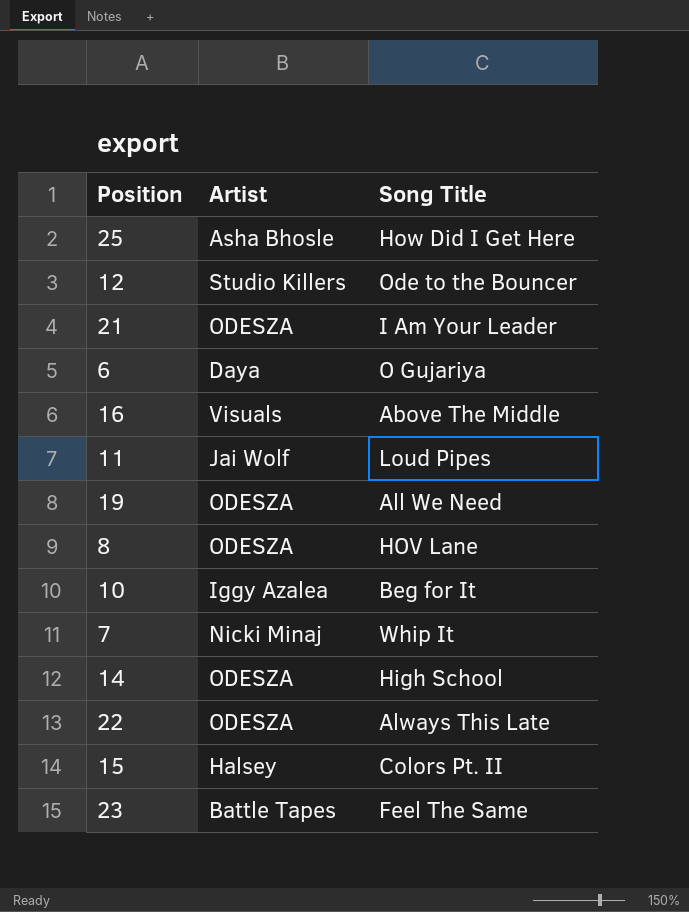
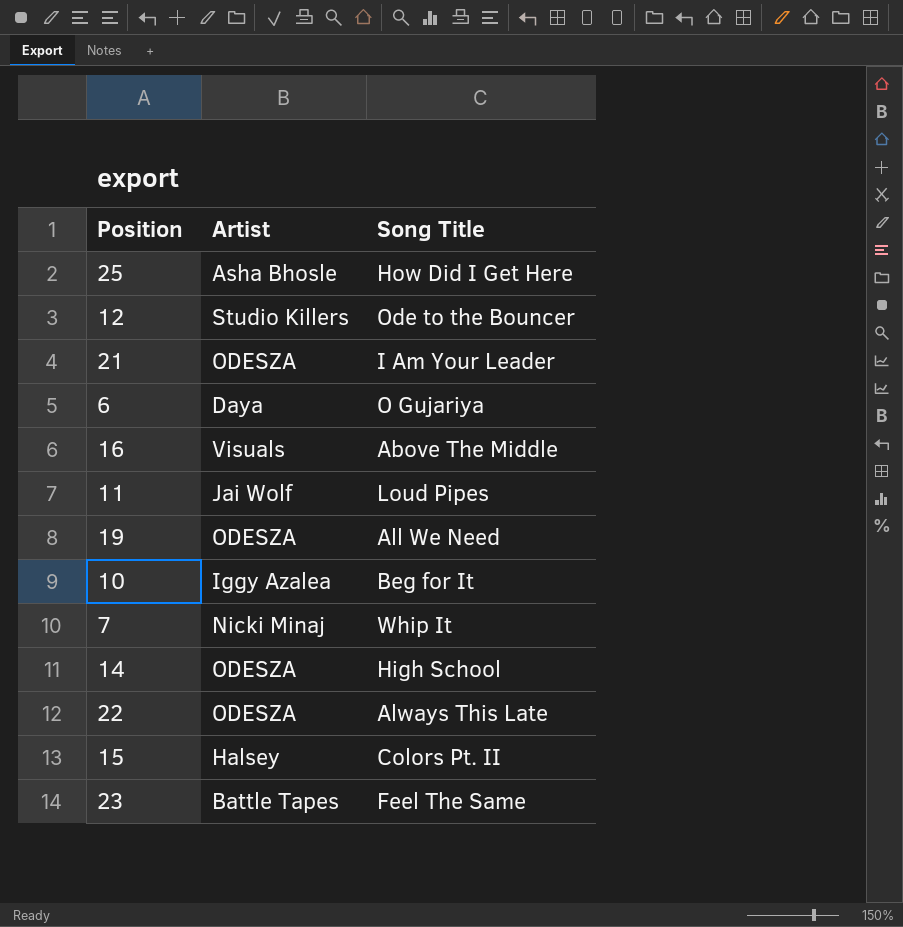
row 8: ODESZA | HOV Lane -> none

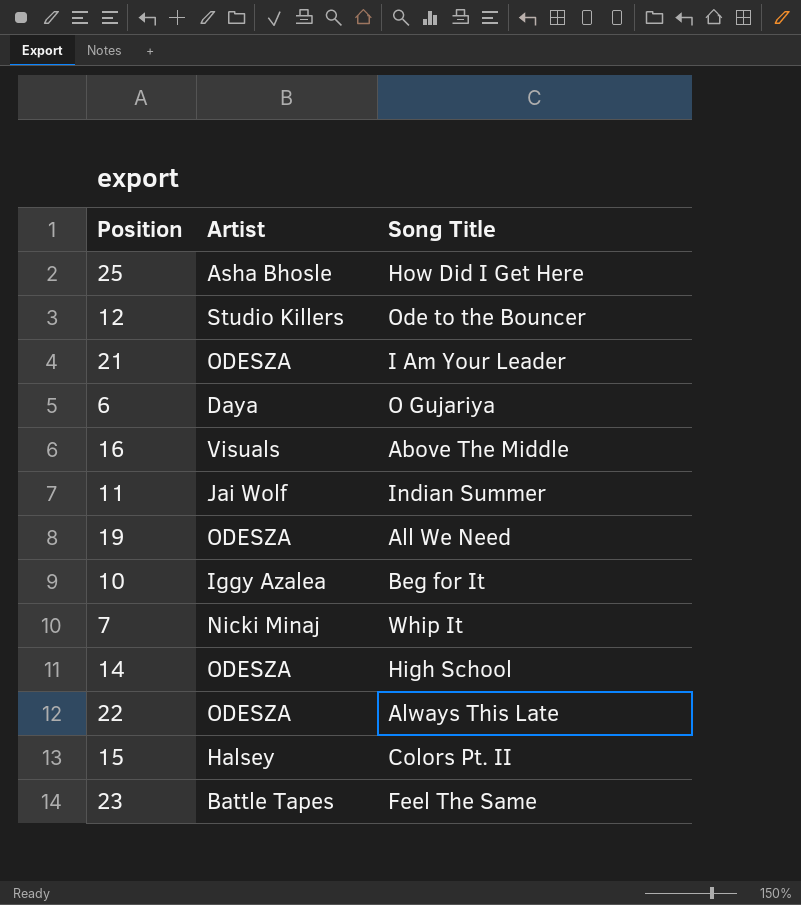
11 | Song Title: Loud Pipes -> Indian Summer

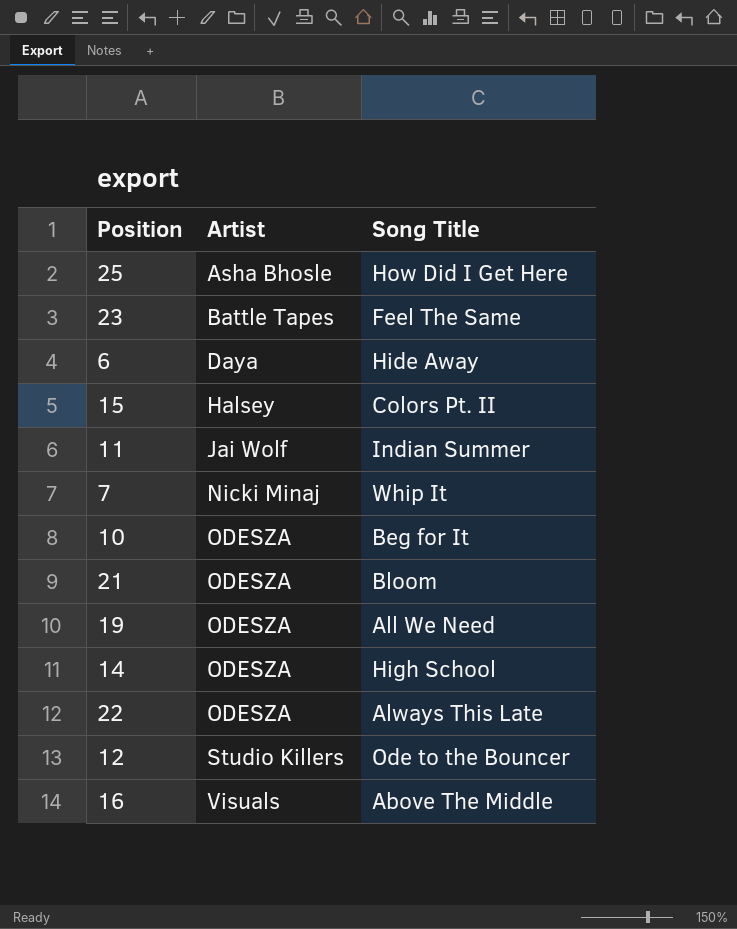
row order: none -> Artist ascending
6 | Song Title: O Gujariya -> Hide Away
10 | Artist: Iggy Azalea -> ODESZA
21 | Song Title: I Am Your Leader -> Bloom

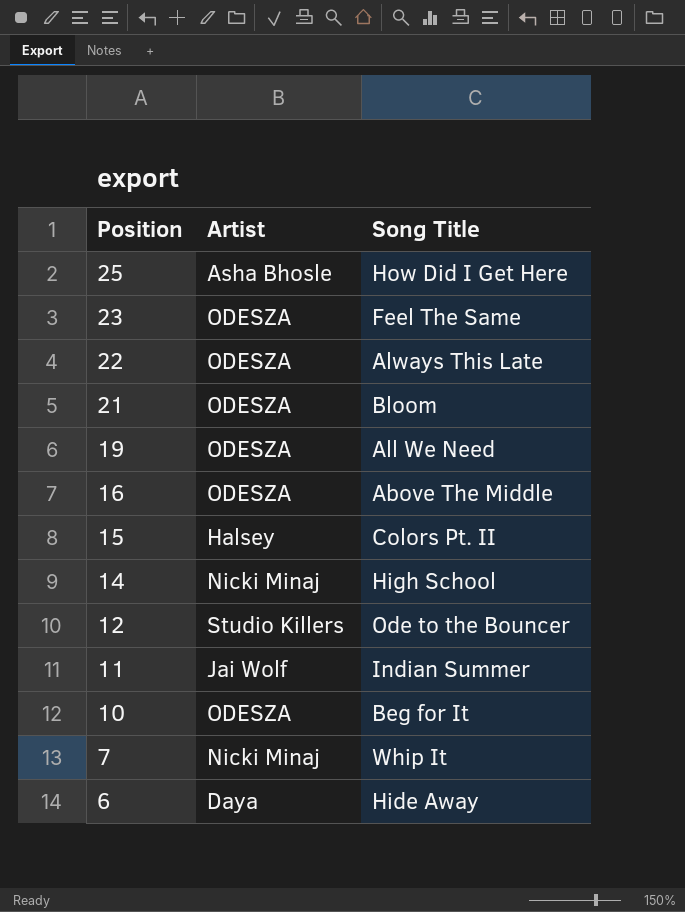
row order: Artist ascending -> Position descending
23 | Artist: Battle Tapes -> ODESZA
16 | Artist: Visuals -> ODESZA
14 | Artist: ODESZA -> Nicki Minaj

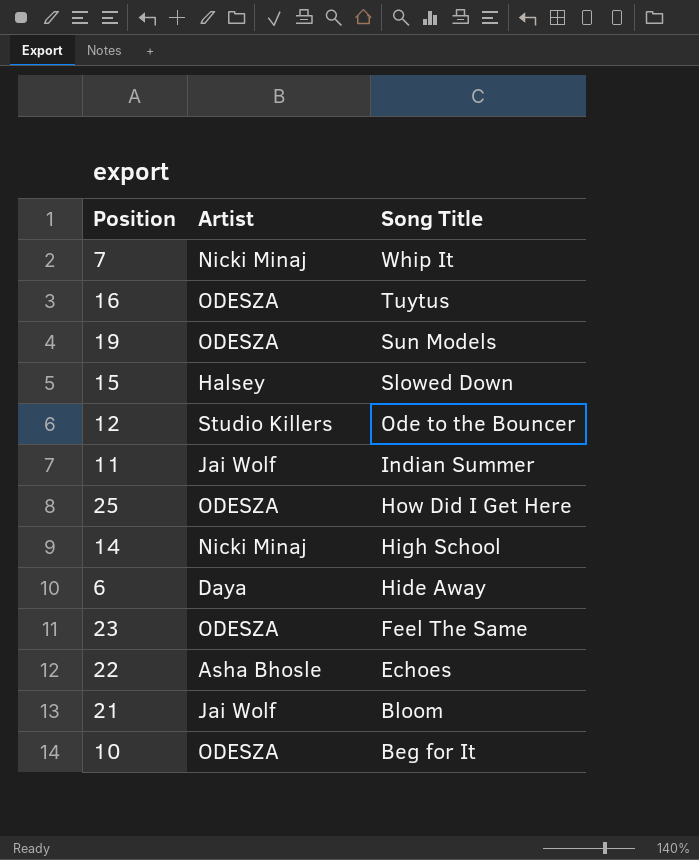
row order: Position descending -> Song Title descending
16 | Song Title: Above The Middle -> Tuytus
19 | Song Title: All We Need -> Sun Models
15 | Song Title: Colors Pt. II -> Slowed Down
25 | Artist: Asha Bhosle -> ODESZA
22 | Artist: ODESZA -> Asha Bhosle
22 | Song Title: Always This Late -> Echoes
21 | Artist: ODESZA -> Jai Wolf

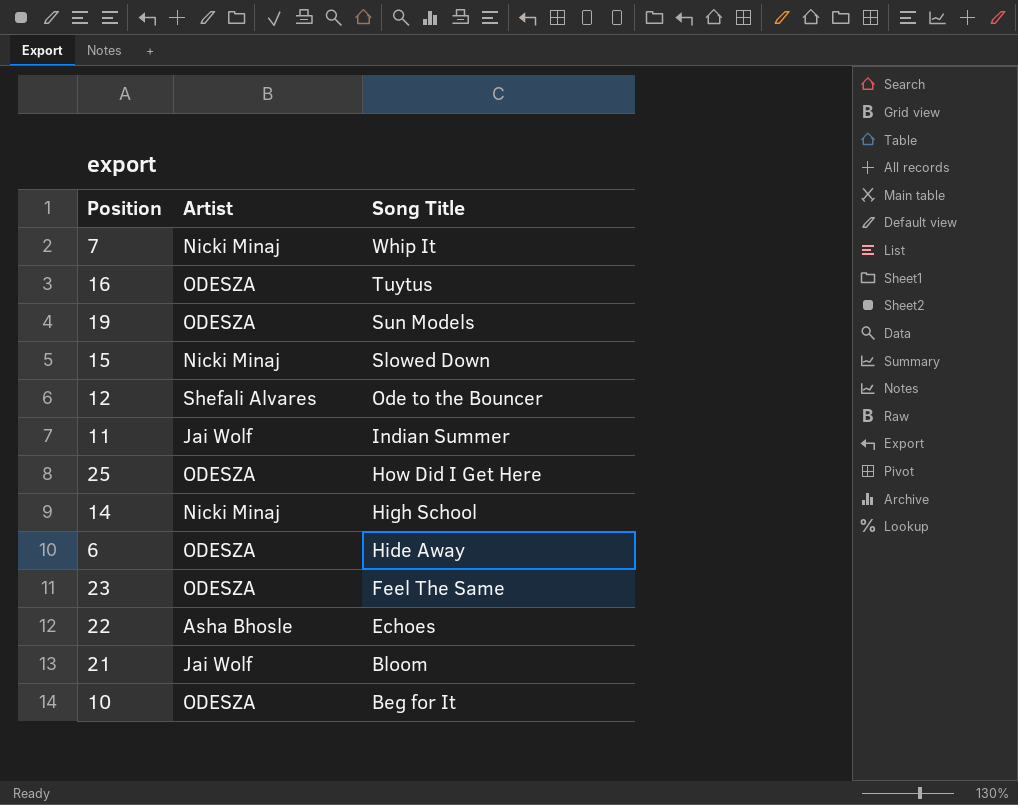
15 | Artist: Halsey -> Nicki Minaj
12 | Artist: Studio Killers -> Shefali Alvares
6 | Artist: Daya -> ODESZA

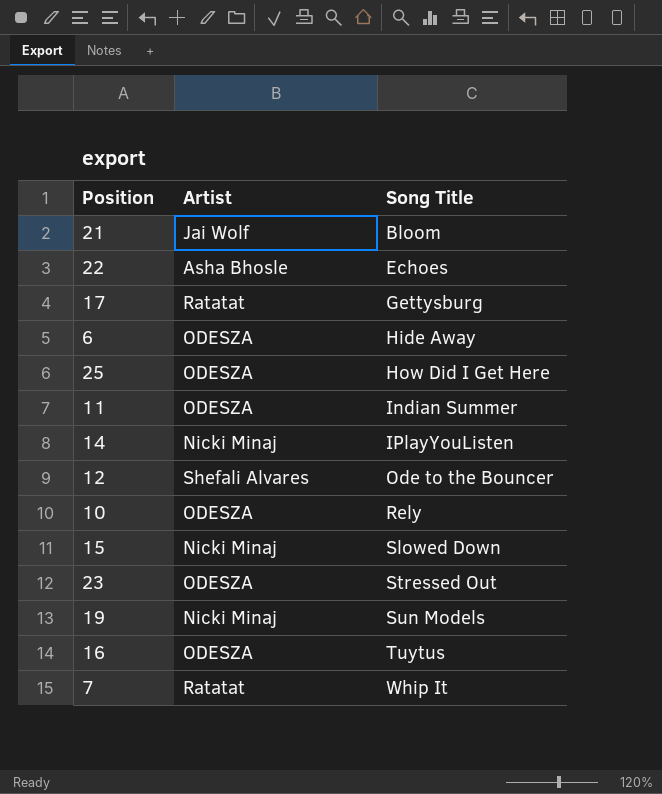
row order: Song Title descending -> Song Title ascending
row 17: none -> Ratatat | Gettysburg
11 | Artist: Jai Wolf -> ODESZA
14 | Song Title: High School -> IPlayYouListen
10 | Song Title: Beg for It -> Rely
23 | Song Title: Feel The Same -> Stressed Out
19 | Artist: ODESZA -> Nicki Minaj
7 | Artist: Nicki Minaj -> Ratatat

